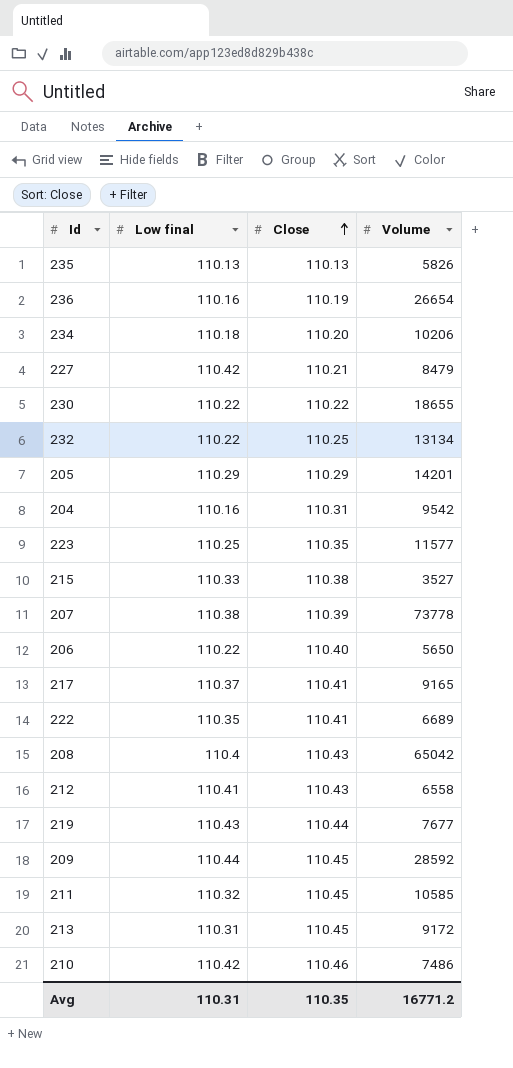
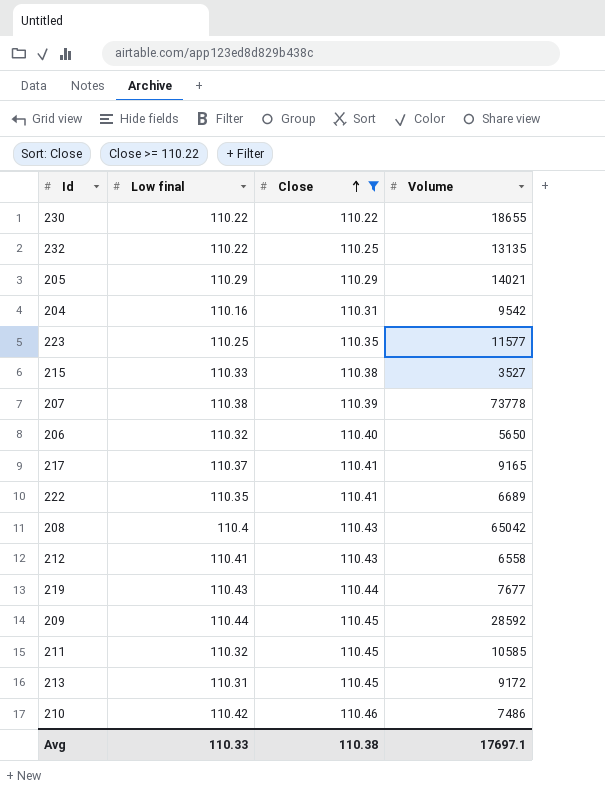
filter: none -> Close >= 110.22
232 | Volume: 13134 -> 13135
205 | Volume: 14201 -> 14021
206 | Low final: 110.22 -> 110.32
Avg | Low final: 110.31 -> 110.33
Avg | Close: 110.35 -> 110.38
Avg | Volume: 16771.2 -> 17697.1

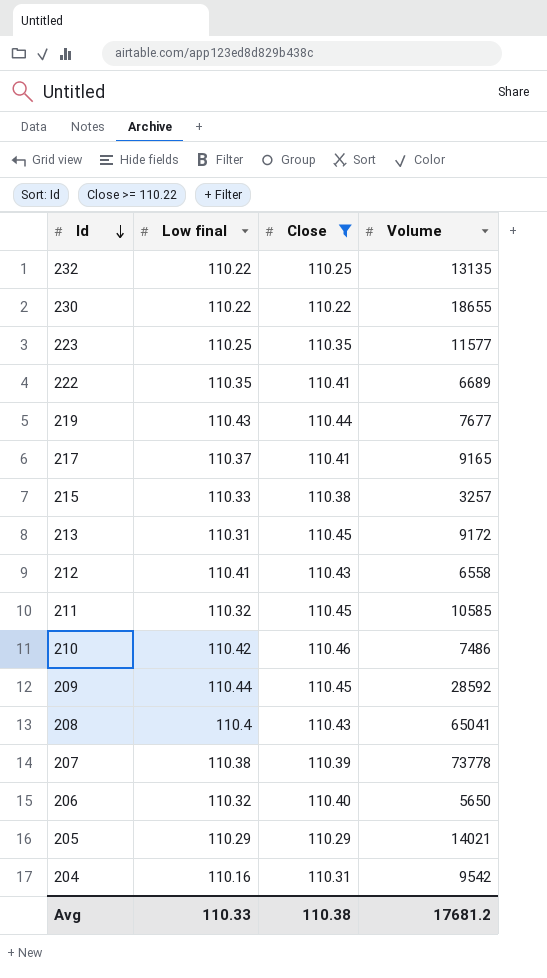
row order: Close ascending -> Id descending
215 | Volume: 3527 -> 3257
208 | Volume: 65042 -> 65041
Avg | Volume: 17697.1 -> 17681.2

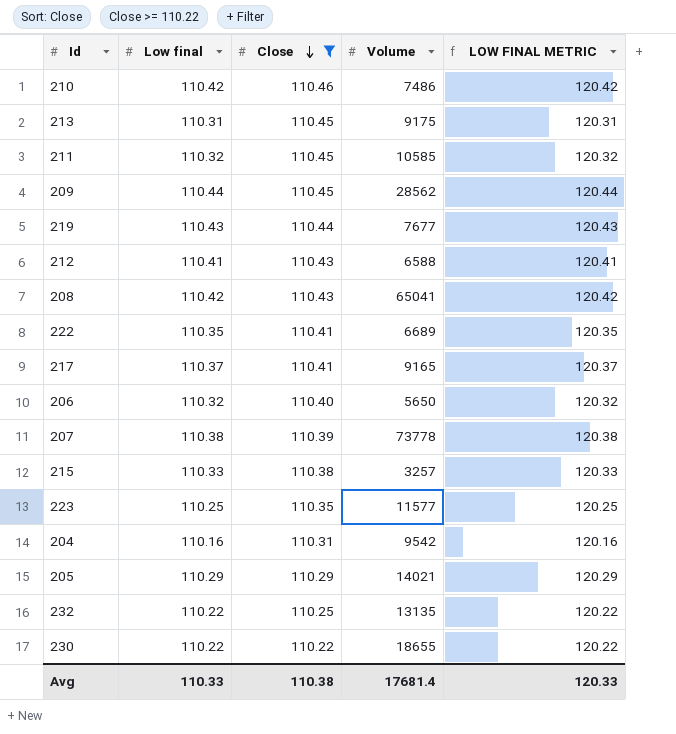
row order: Id descending -> Close descending
column LOW FINAL METRIC | formula: none -> [Low final] + 10
213 | Volume: 9172 -> 9175
209 | Volume: 28592 -> 28562
212 | Volume: 6558 -> 6588
208 | Low final: 110.4 -> 110.42
Avg | Volume: 17681.2 -> 17681.4

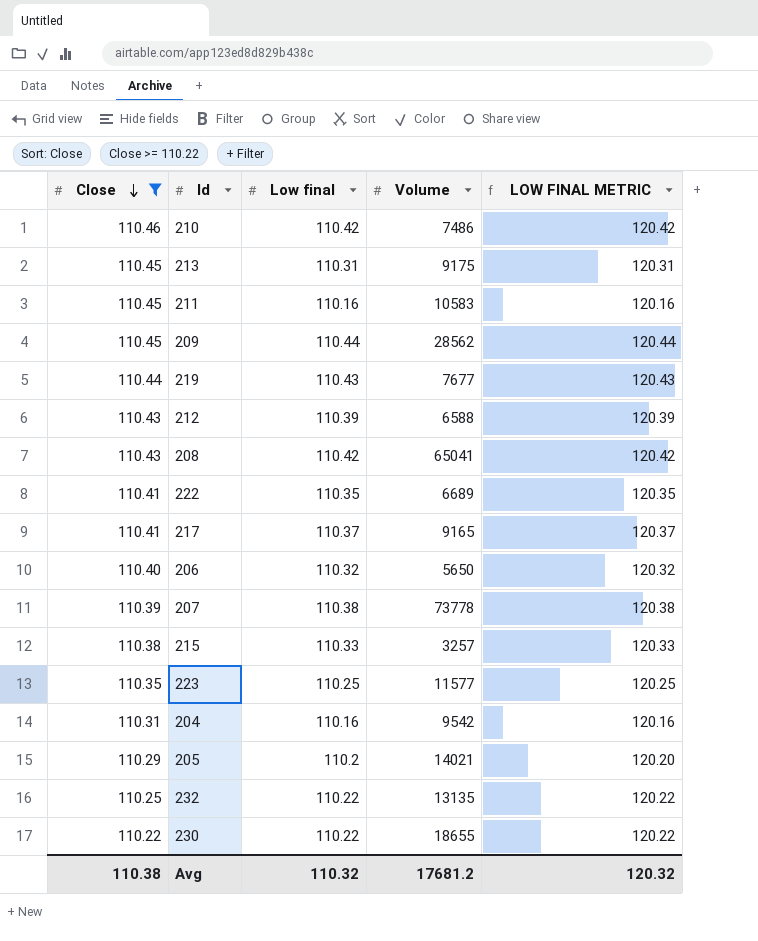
column Close | position: 3 -> 1
211 | Low final: 110.32 -> 110.16
211 | Volume: 10585 -> 10583
211 | LOW FINAL METRIC: 120.32 -> 120.16
212 | Low final: 110.41 -> 110.39
212 | LOW FINAL METRIC: 120.41 -> 120.39
205 | Low final: 110.29 -> 110.2
205 | LOW FINAL METRIC: 120.29 -> 120.20
Avg | Low final: 110.33 -> 110.32
Avg | Volume: 17681.4 -> 17681.2
Avg | LOW FINAL METRIC: 120.33 -> 120.32

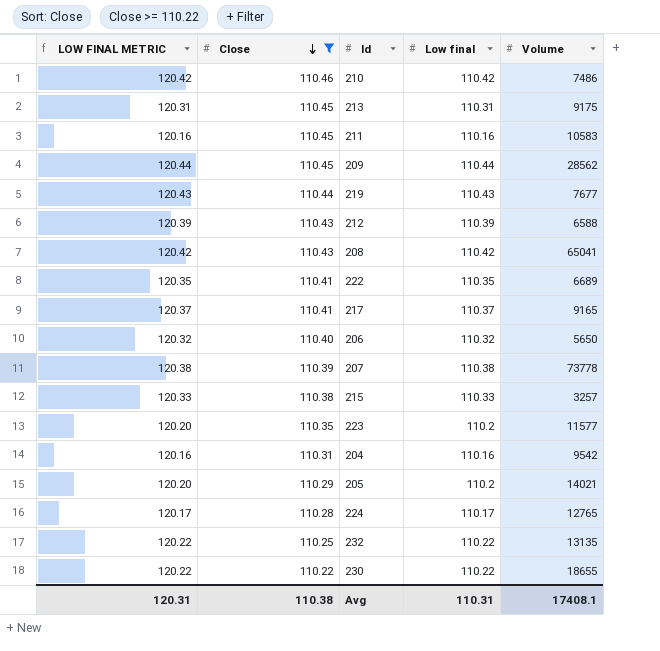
column LOW FINAL METRIC | position: 5 -> 1
223 | LOW FINAL METRIC: 120.25 -> 120.20
223 | Low final: 110.25 -> 110.2
row 224: none -> 120.17 | 110.28 | 110.17 | 12765
Avg | LOW FINAL METRIC: 120.32 -> 120.31
Avg | Low final: 110.32 -> 110.31
Avg | Volume: 17681.2 -> 17408.1

